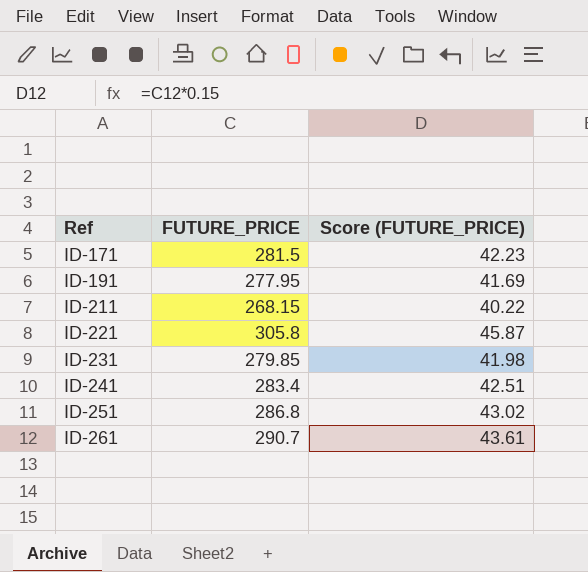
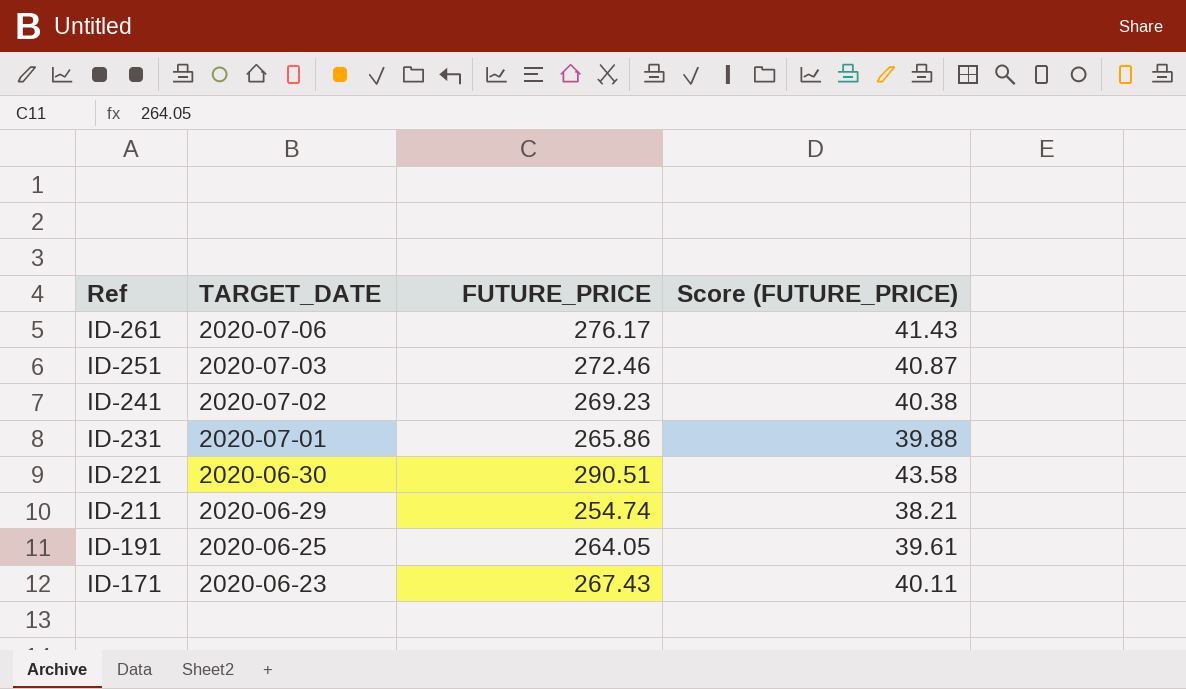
row order: Ref ascending -> Ref descending
column TARGET_DATE | position: none -> 2
ID-261 | FUTURE_PRICE: 290.7 -> 276.17
ID-261 | Score (FUTURE_PRICE): 43.61 -> 41.43
ID-251 | FUTURE_PRICE: 286.8 -> 272.46
ID-251 | Score (FUTURE_PRICE): 43.02 -> 40.87
ID-241 | FUTURE_PRICE: 283.4 -> 269.23
ID-241 | Score (FUTURE_PRICE): 42.51 -> 40.38
ID-231 | FUTURE_PRICE: 279.85 -> 265.86
ID-231 | Score (FUTURE_PRICE): 41.98 -> 39.88
ID-221 | FUTURE_PRICE: 305.8 -> 290.51
ID-221 | Score (FUTURE_PRICE): 45.87 -> 43.58
ID-211 | FUTURE_PRICE: 268.15 -> 254.74
ID-211 | Score (FUTURE_PRICE): 40.22 -> 38.21
ID-191 | FUTURE_PRICE: 277.95 -> 264.05
ID-191 | Score (FUTURE_PRICE): 41.69 -> 39.61
ID-171 | FUTURE_PRICE: 281.5 -> 267.43
ID-171 | Score (FUTURE_PRICE): 42.23 -> 40.11

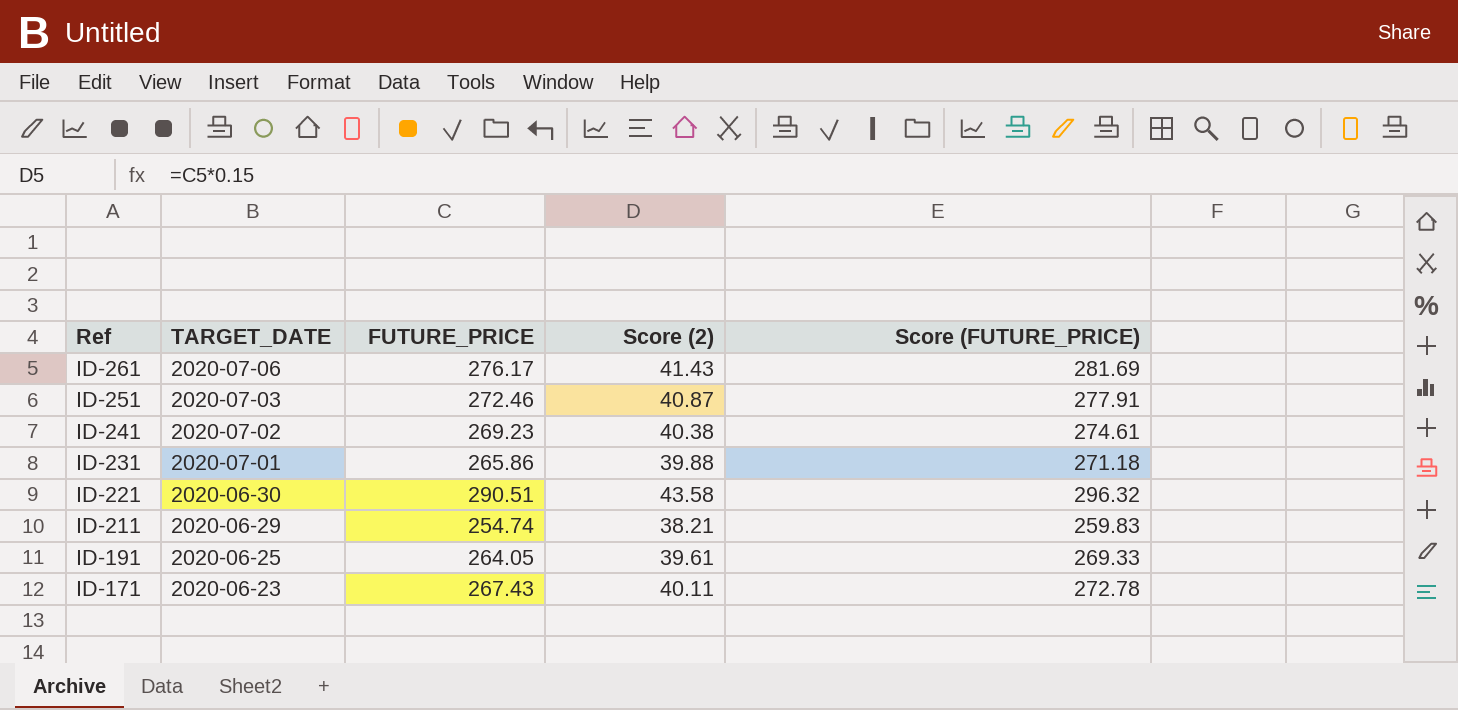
column Score (2) | formula: none -> [FUTURE_PRICE] * 0.15
column Score (FUTURE_PRICE) | formula: [FUTURE_PRICE] * 0.15 -> [FUTURE_PRICE] * 1.02

